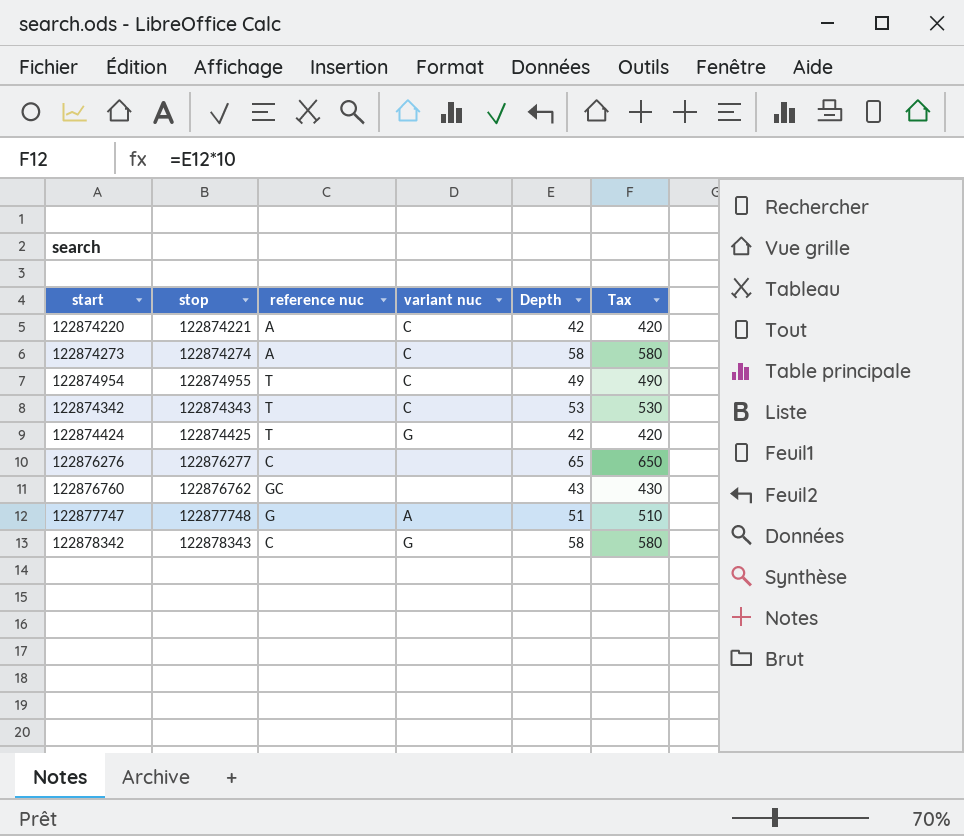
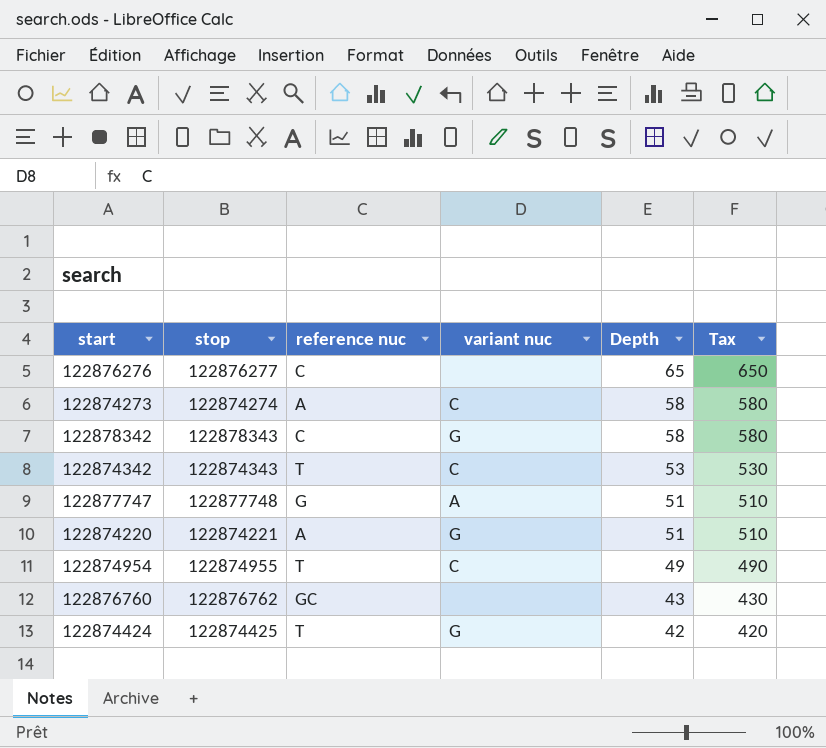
row order: none -> Depth descending
122874220 | variant nuc: C -> G
122874220 | Depth: 42 -> 51
122874220 | Tax: 420 -> 510

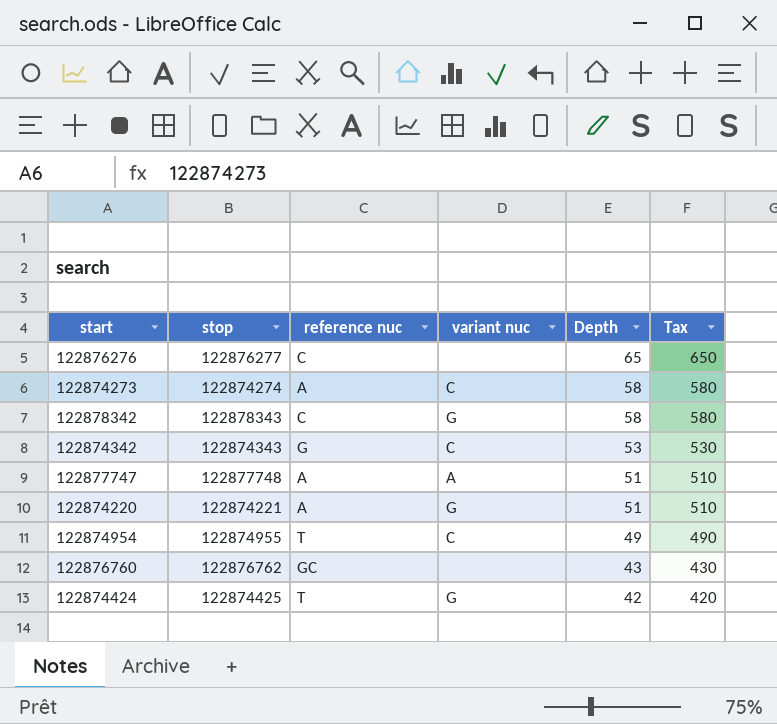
122874342 | reference nuc: T -> G
122877747 | reference nuc: G -> A

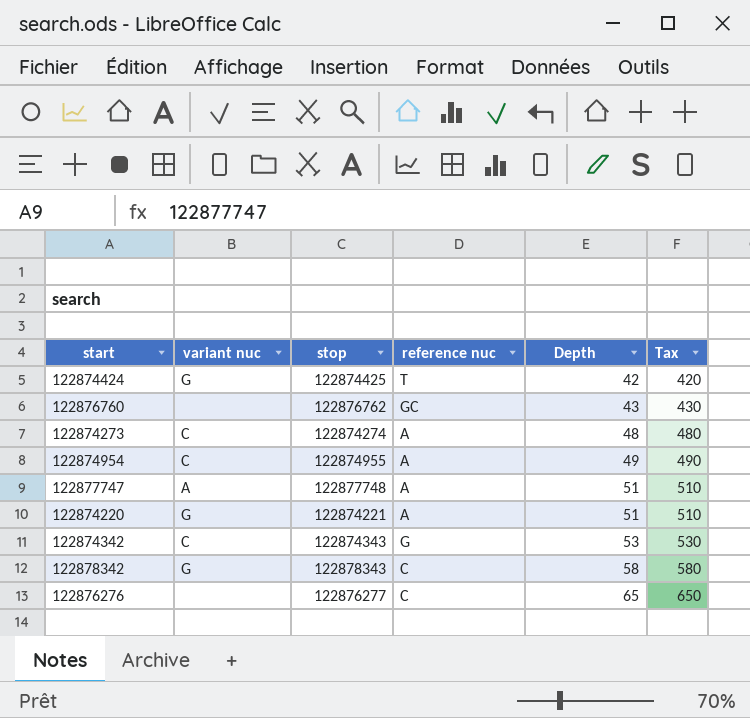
row order: Depth descending -> Depth ascending
column variant nuc | position: 4 -> 2
122874273 | Depth: 58 -> 48
122874273 | Tax: 580 -> 480
122874954 | reference nuc: T -> A

